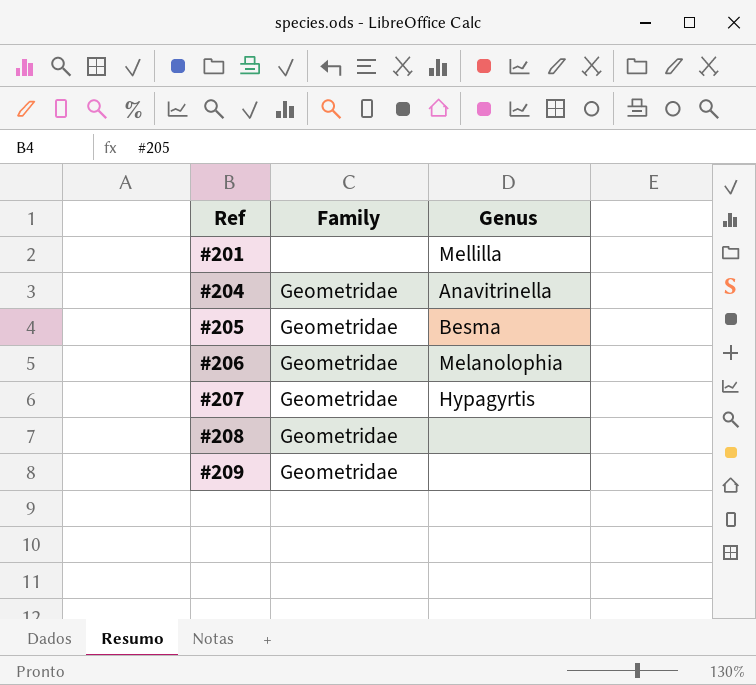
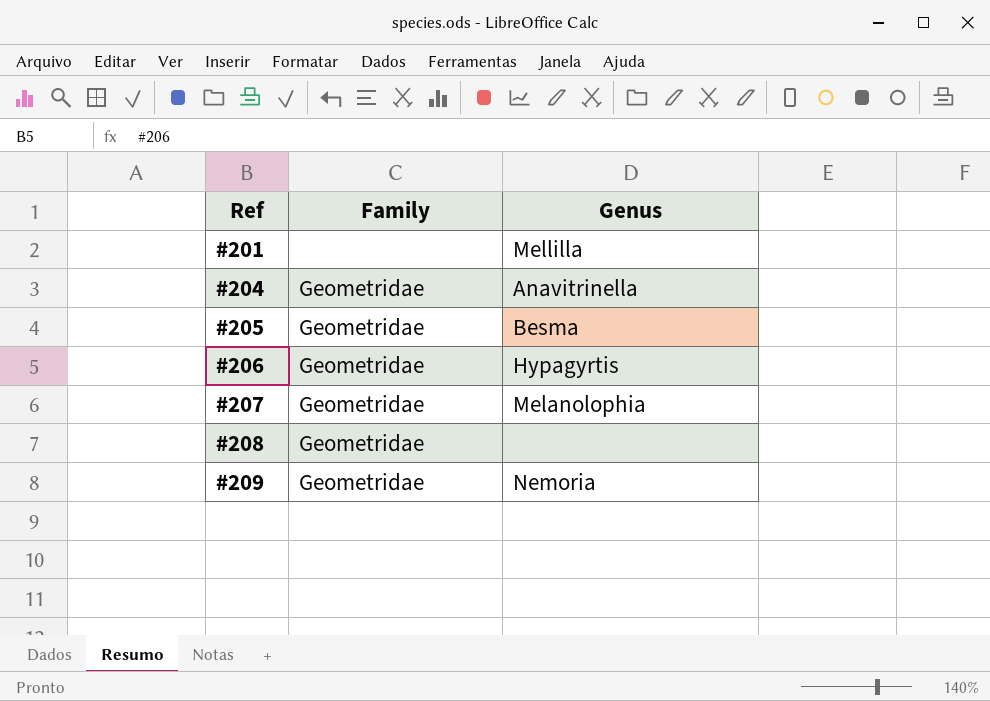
#206 | Genus: Melanolophia -> Hypagyrtis
#207 | Genus: Hypagyrtis -> Melanolophia
#209 | Genus: none -> Nemoria

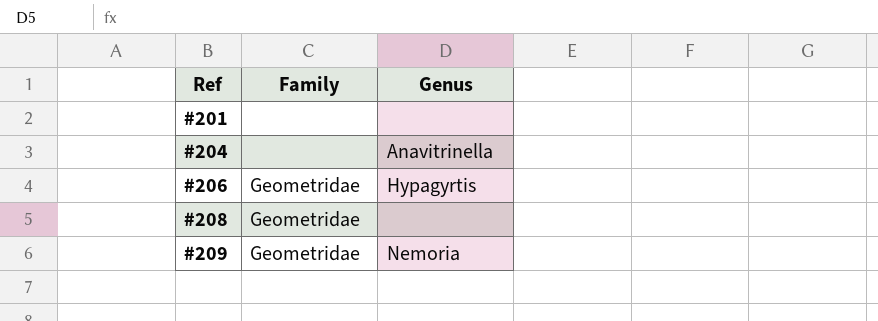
row #205: Geometridae | Besma -> none
row #207: Geometridae | Melanolophia -> none
#201 | Genus: Mellilla -> none
#204 | Family: Geometridae -> none

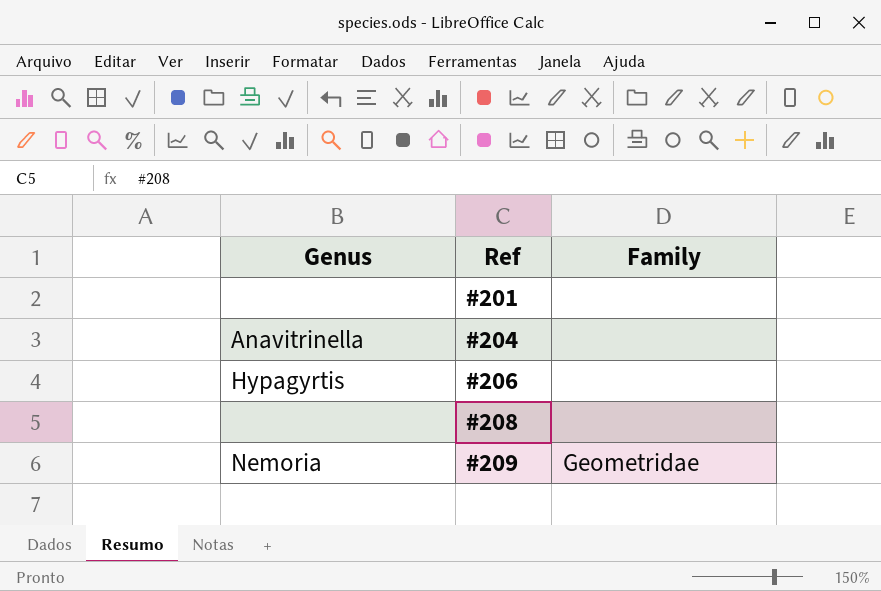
column Genus | position: 3 -> 1
#206 | Family: Geometridae -> none
#208 | Family: Geometridae -> none

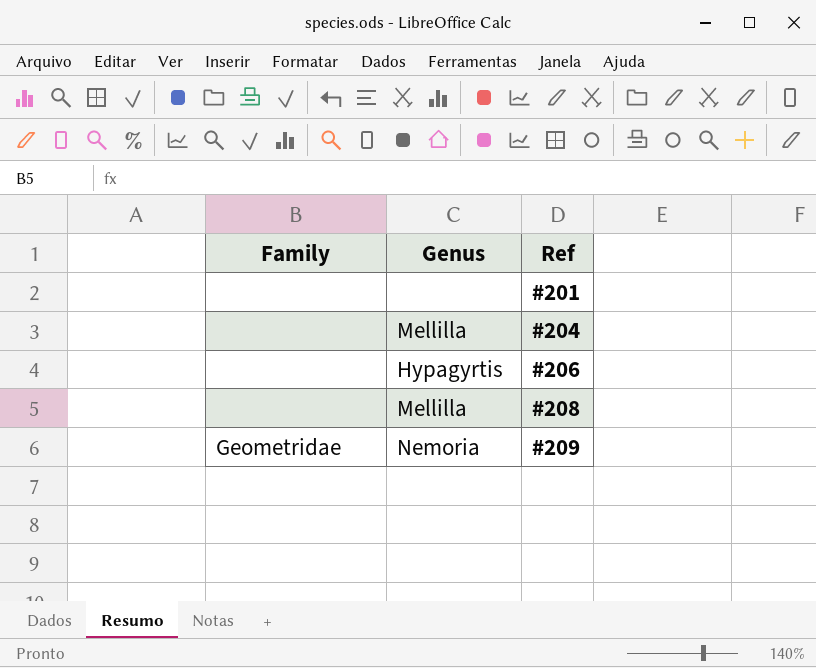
column Family | position: 3 -> 1
#204 | Genus: Anavitrinella -> Mellilla
#208 | Genus: none -> Mellilla

